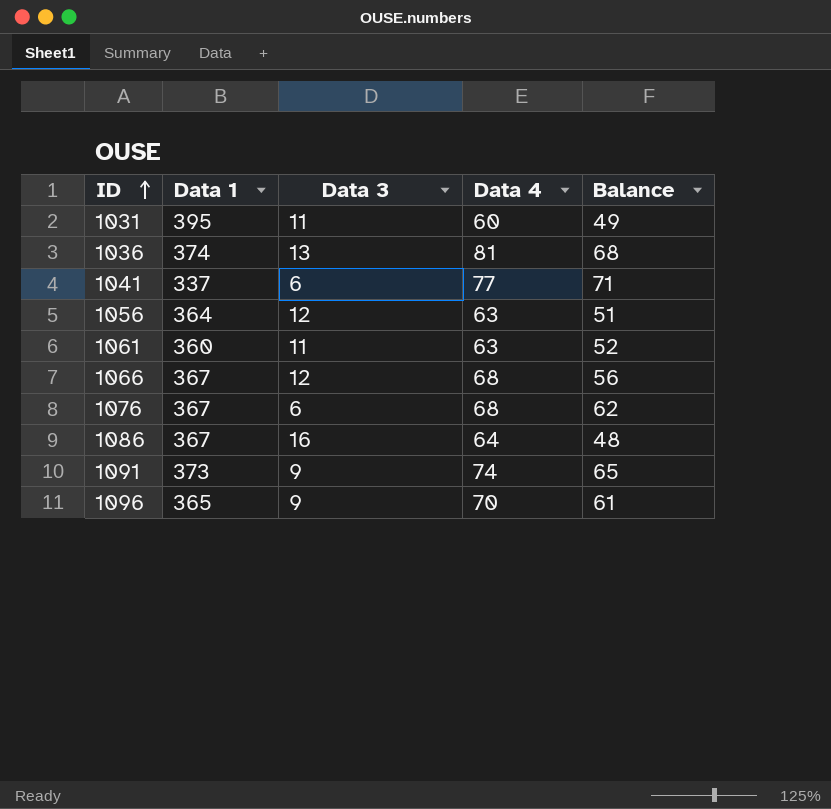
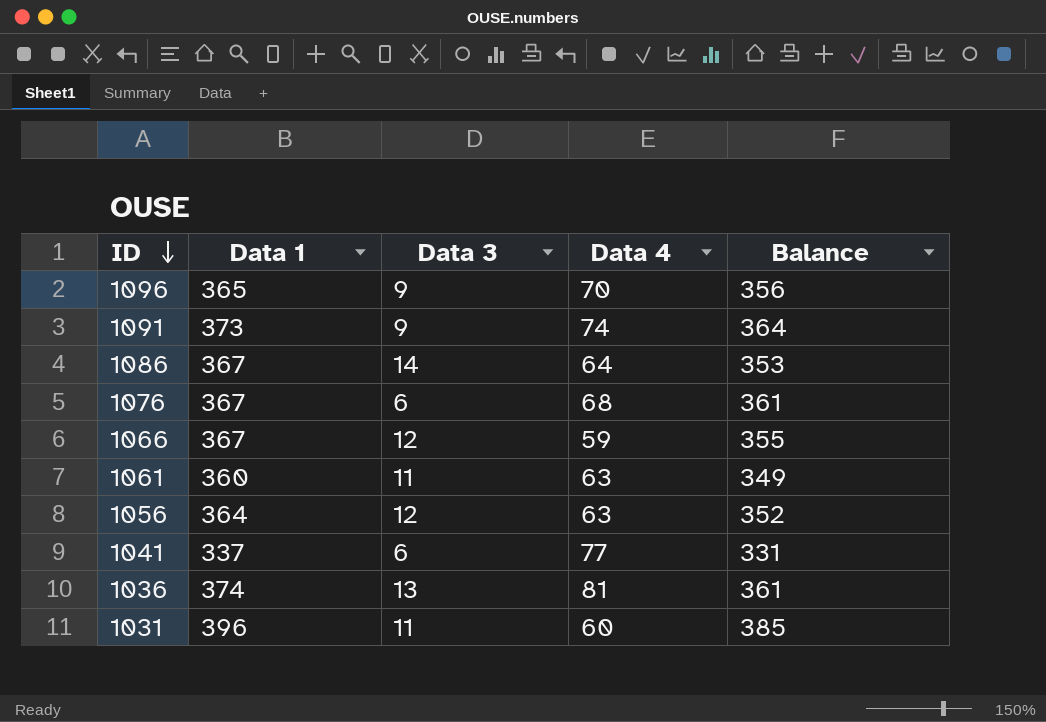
row order: ID ascending -> ID descending
column Balance | formula: [Data 4] - [Data 3] -> [Data 1] - [Data 3]
1086 | Data 3: 16 -> 14
1066 | Data 4: 68 -> 59
1031 | Data 1: 395 -> 396

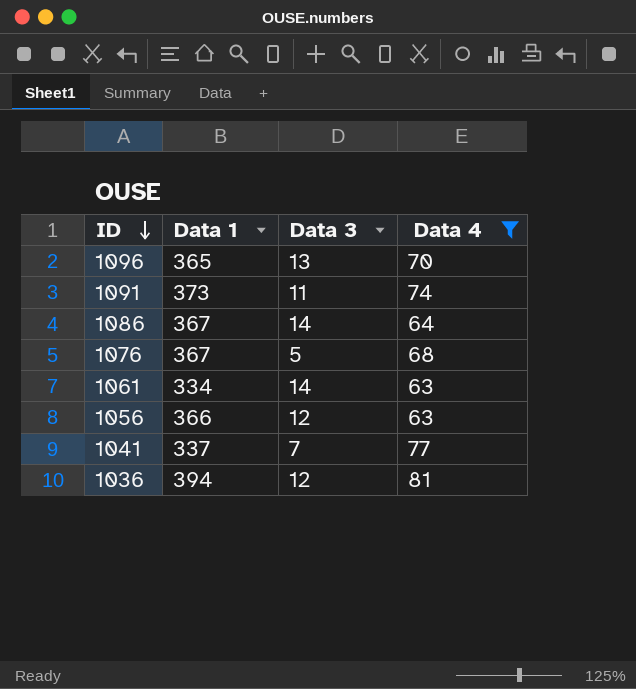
filter: none -> Data 4 >= 63
column Balance | formula: [Data 1] - [Data 3] -> none
1096 | Data 3: 9 -> 13
1091 | Data 3: 9 -> 11
1076 | Data 3: 6 -> 5
1061 | Data 1: 360 -> 334
1061 | Data 3: 11 -> 14
1056 | Data 1: 364 -> 366
1041 | Data 3: 6 -> 7
1036 | Data 1: 374 -> 394
1036 | Data 3: 13 -> 12

